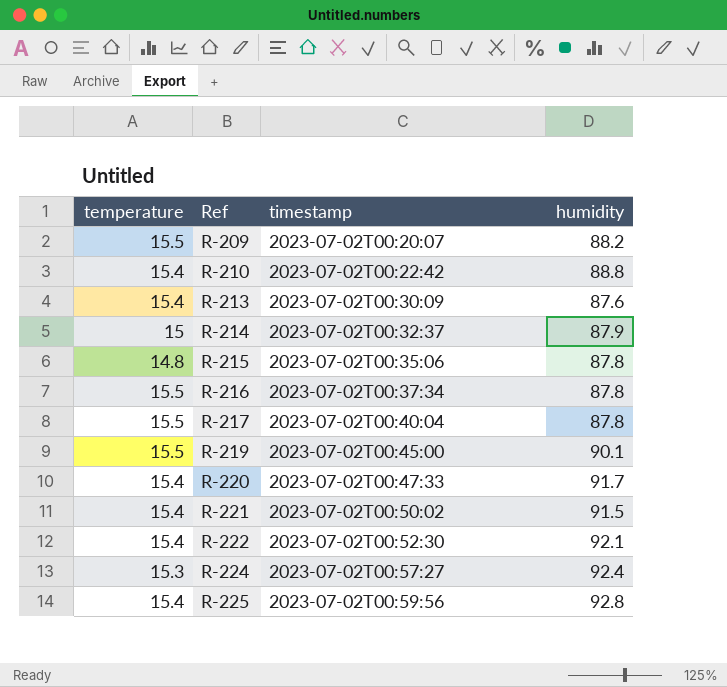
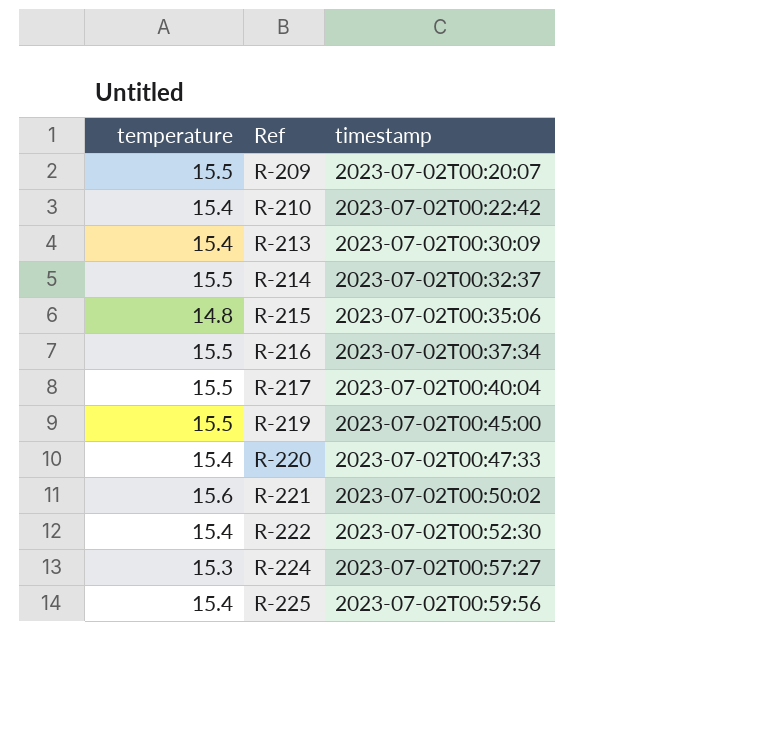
column humidity | position: 4 -> none
R-214 | temperature: 15 -> 15.5
R-221 | temperature: 15.4 -> 15.6

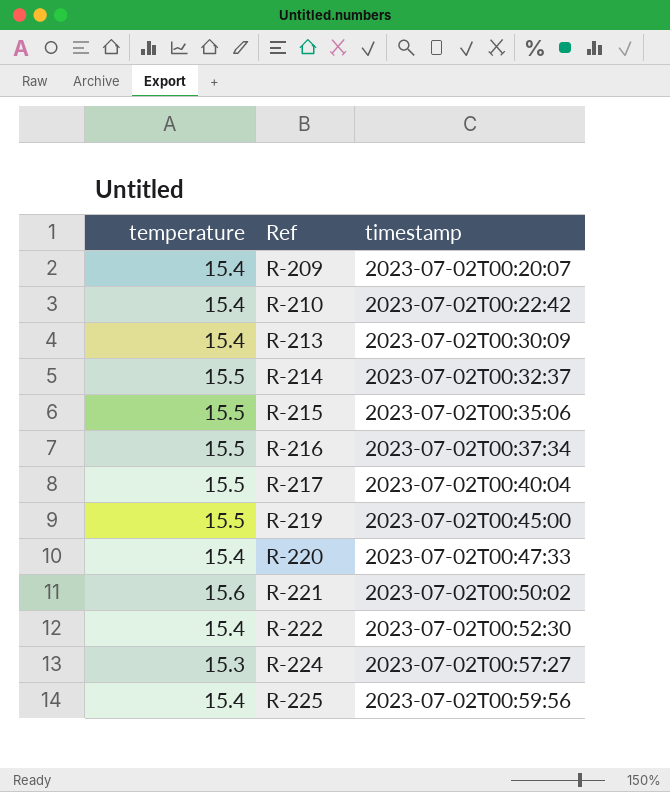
R-209 | temperature: 15.5 -> 15.4
R-215 | temperature: 14.8 -> 15.5

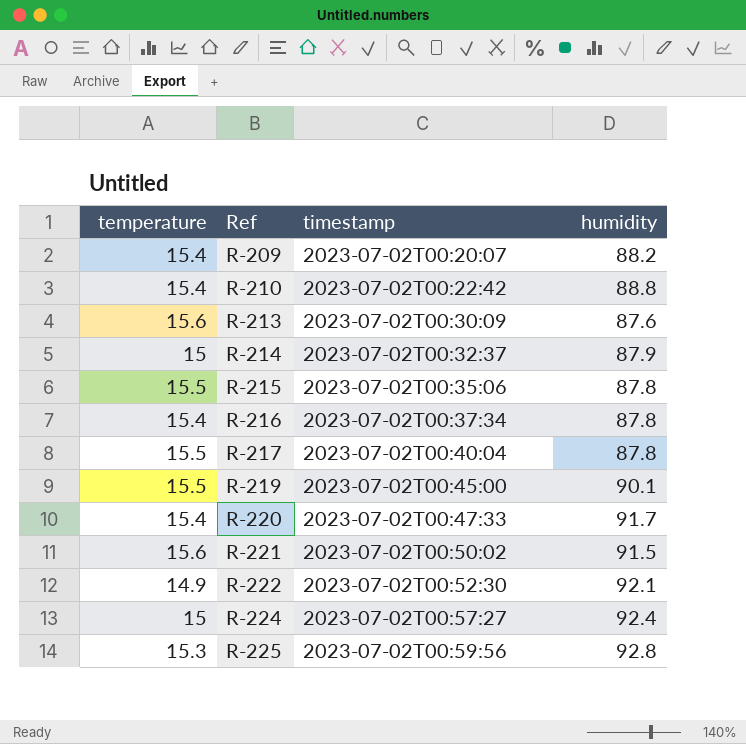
column humidity | position: none -> 4
R-213 | temperature: 15.4 -> 15.6
R-214 | temperature: 15.5 -> 15
R-216 | temperature: 15.5 -> 15.4
R-222 | temperature: 15.4 -> 14.9
R-224 | temperature: 15.3 -> 15
R-225 | temperature: 15.4 -> 15.3

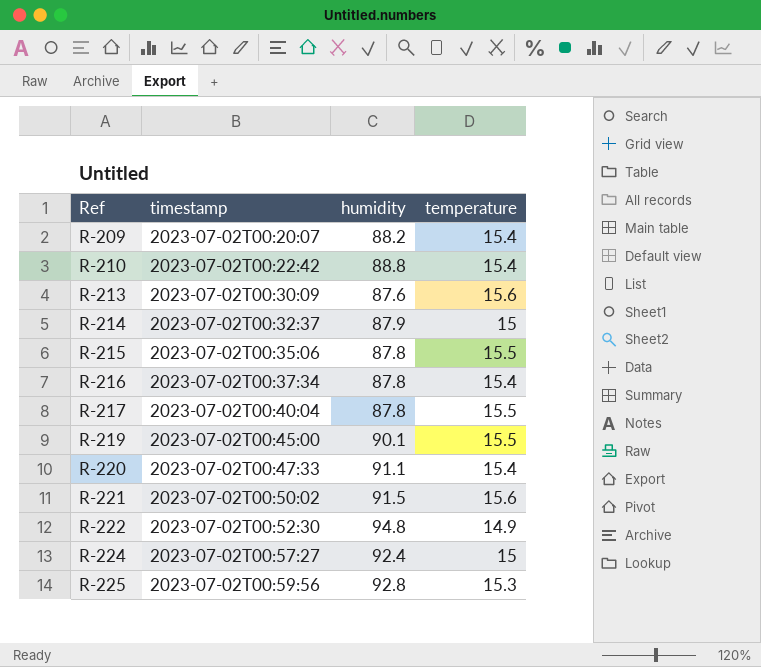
column temperature | position: 1 -> 4
R-220 | humidity: 91.7 -> 91.1
R-222 | humidity: 92.1 -> 94.8

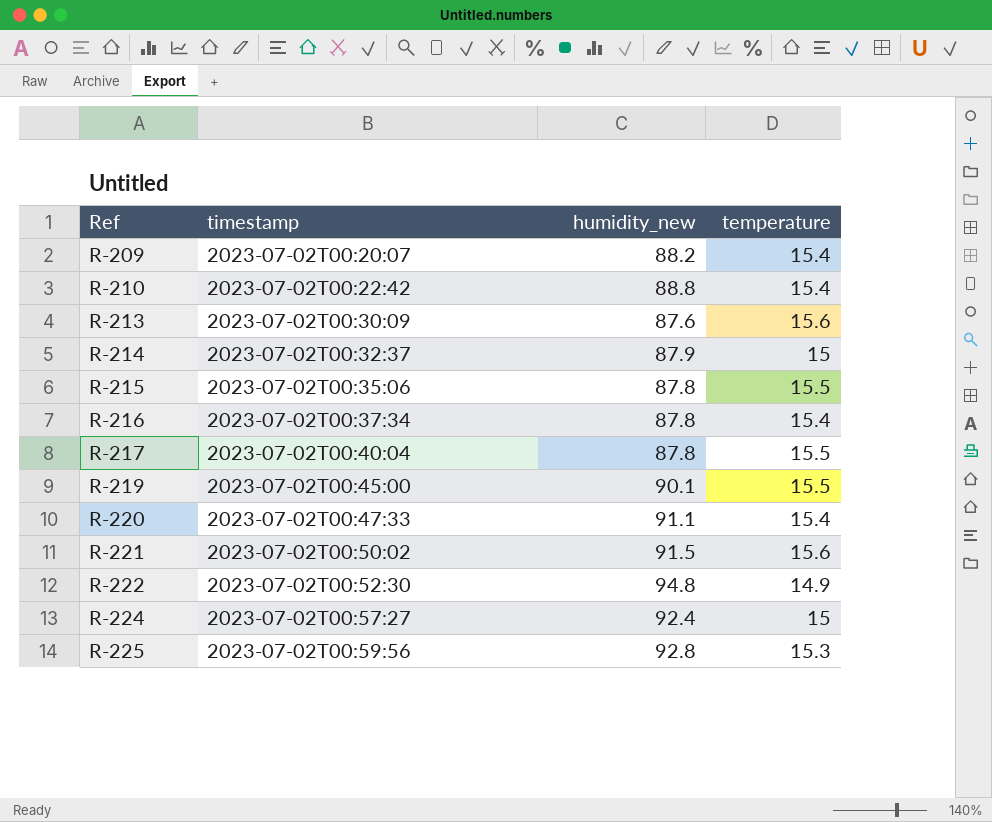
column name: humidity -> humidity_new

